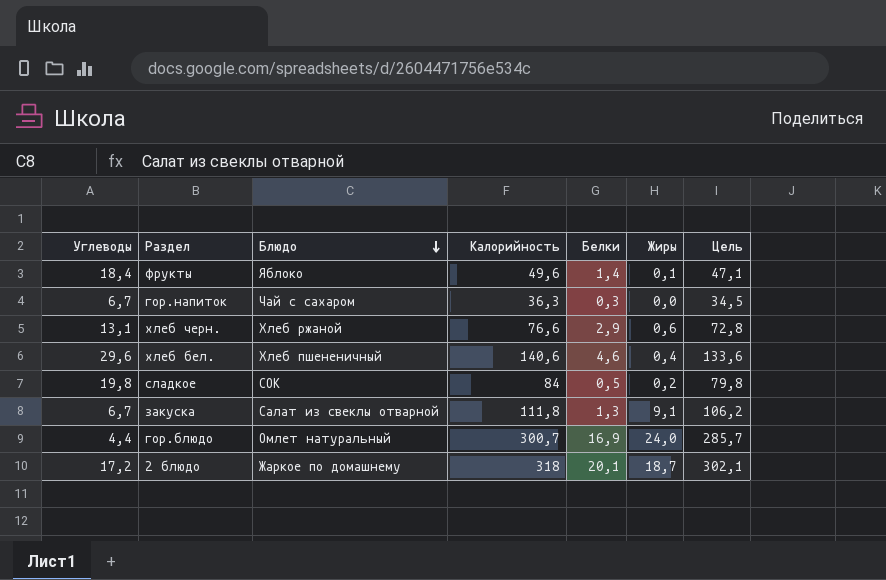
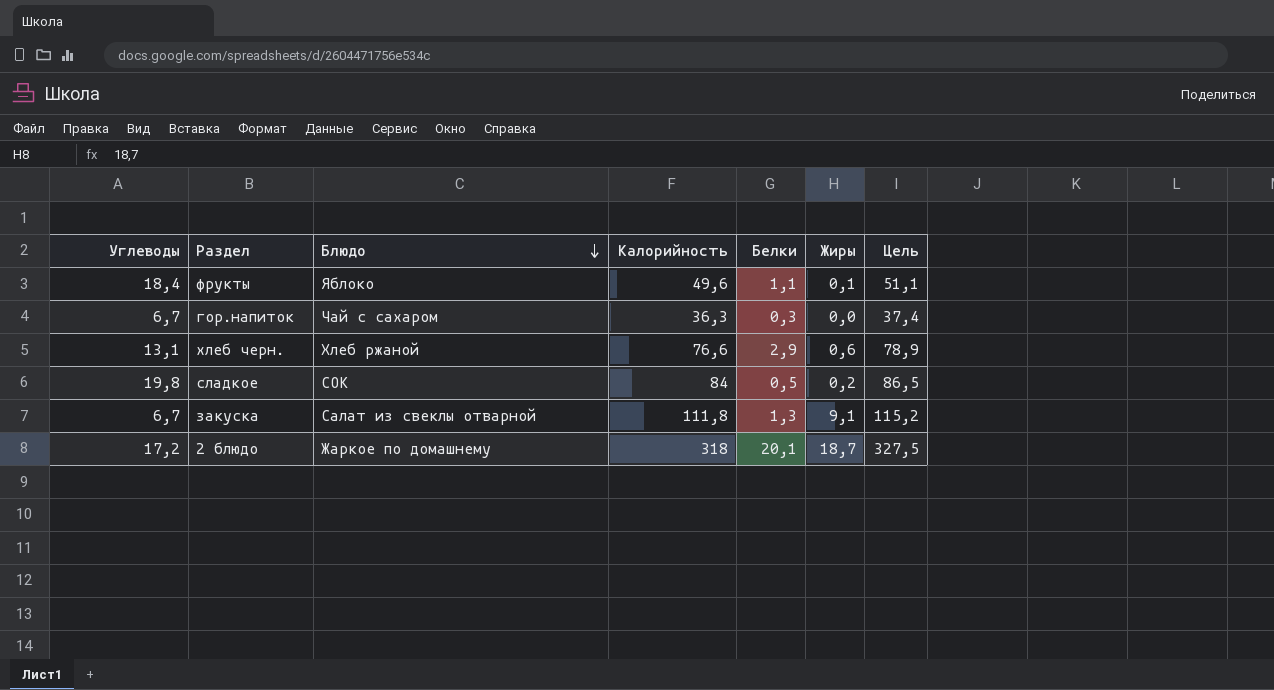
column Цель | formula: [Калорийность] * 0,95 -> [Калорийность] * 1,03
row хлеб бел.: 29,6 | Хлеб пшененичный | 140,6 | 4,6 | 0,4 | 133,6 -> none
row гор.блюдо: 4,4 | Омлет натуральный | 300,7 | 16,9 | 24,0 | 285,7 -> none
фрукты | Белки: 1,4 -> 1,1

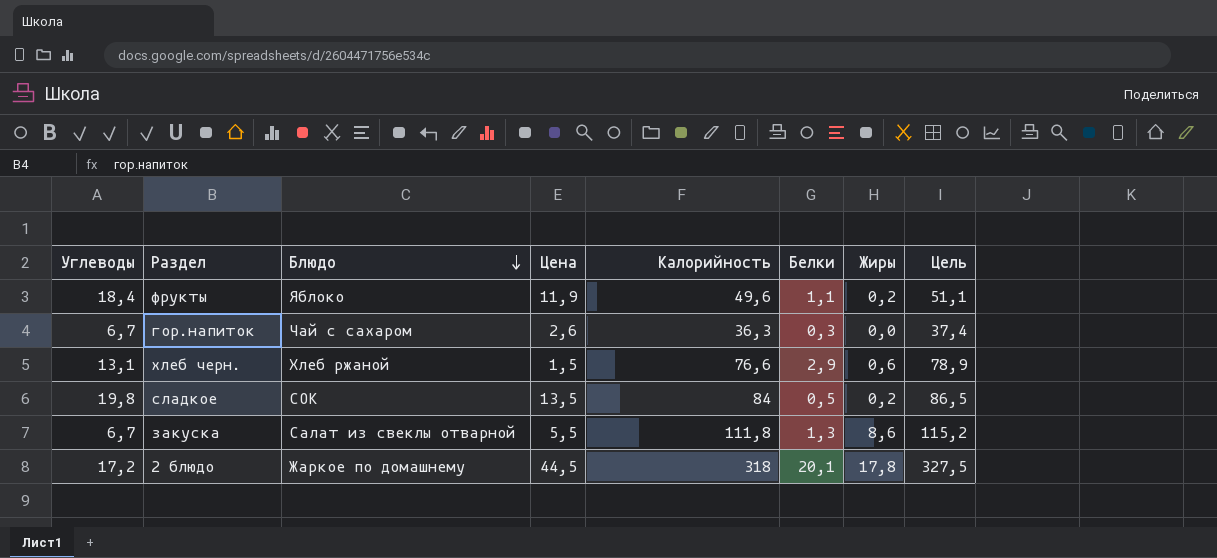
column Цена | position: none -> 4
фрукты | Жиры: 0,1 -> 0,2
закуска | Жиры: 9,1 -> 8,6
2 блюдо | Жиры: 18,7 -> 17,8

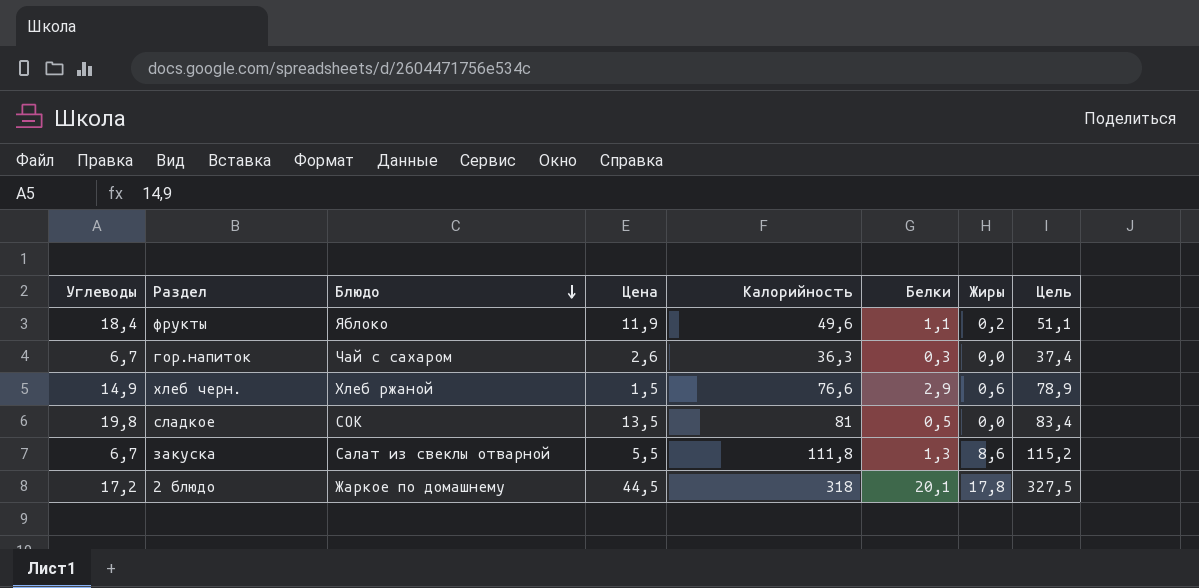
хлеб черн. | Углеводы: 13,1 -> 14,9
сладкое | Калорийность: 84 -> 81
сладкое | Жиры: 0,2 -> 0,0
сладкое | Цель: 86,5 -> 83,4

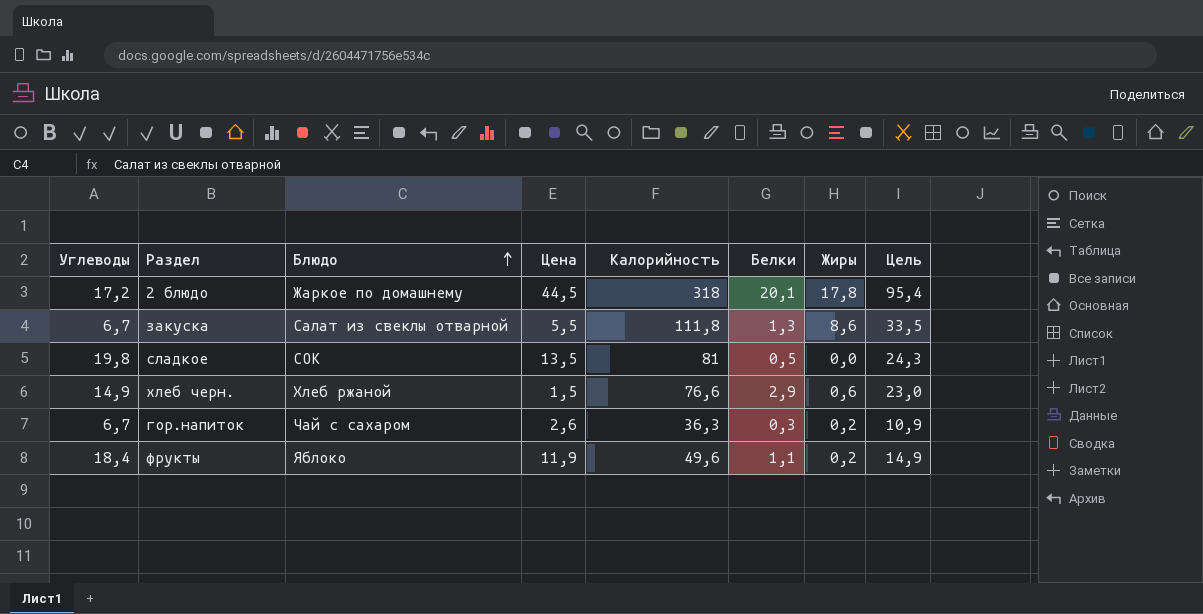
row order: Блюдо descending -> Блюдо ascending
column Цель | formula: [Калорийность] * 1,03 -> [Калорийность] * 0,3
гор.напиток | Жиры: 0,0 -> 0,2

